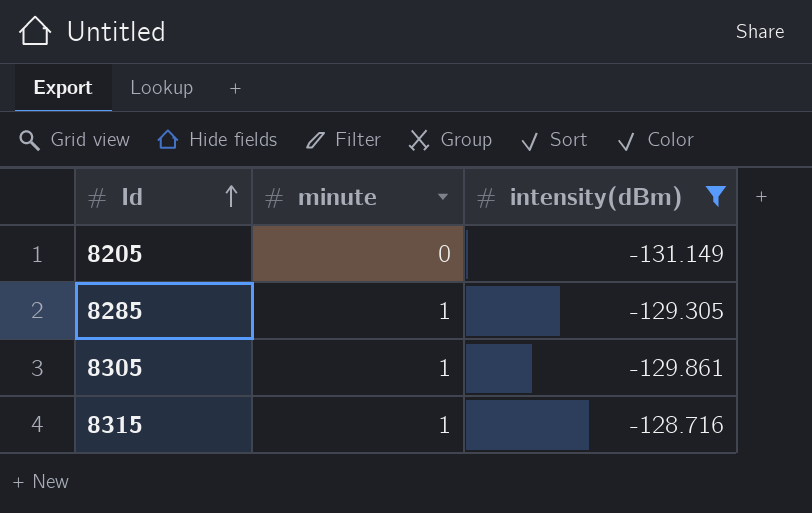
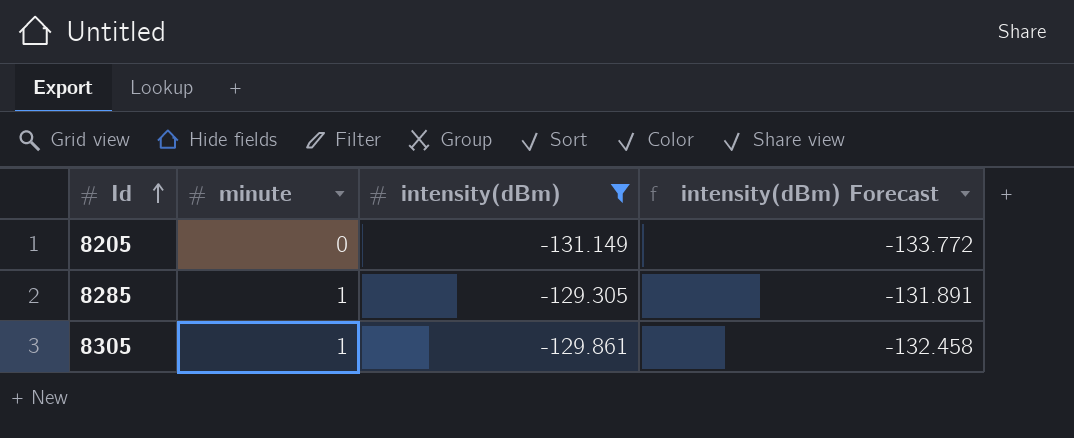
column intensity(dBm) Forecast | formula: none -> [intensity(dBm)] * 1.02
row 8315: 1 | -128.716 -> none

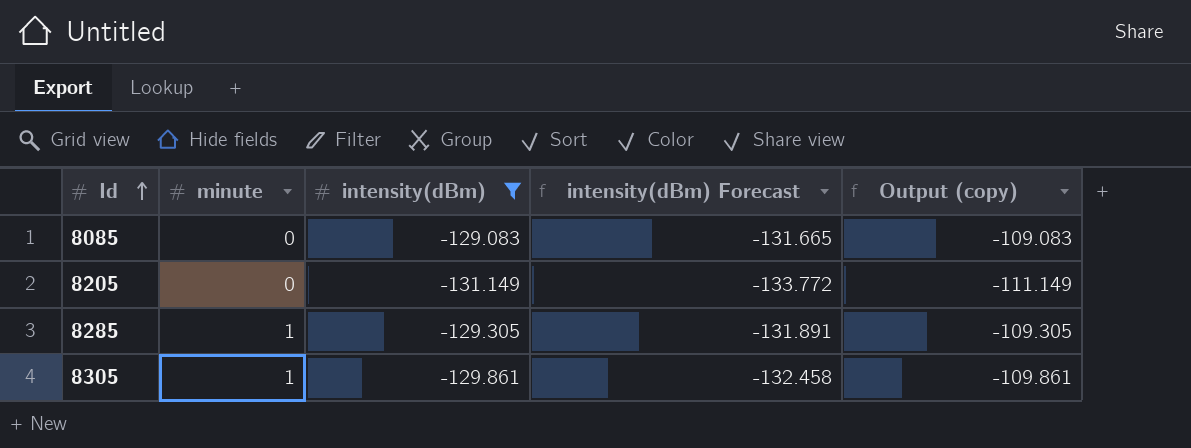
column Output (copy) | formula: none -> [intensity(dBm)] + 20
row 8085: none -> 0 | -129.083 | -131.665 | -109.083

